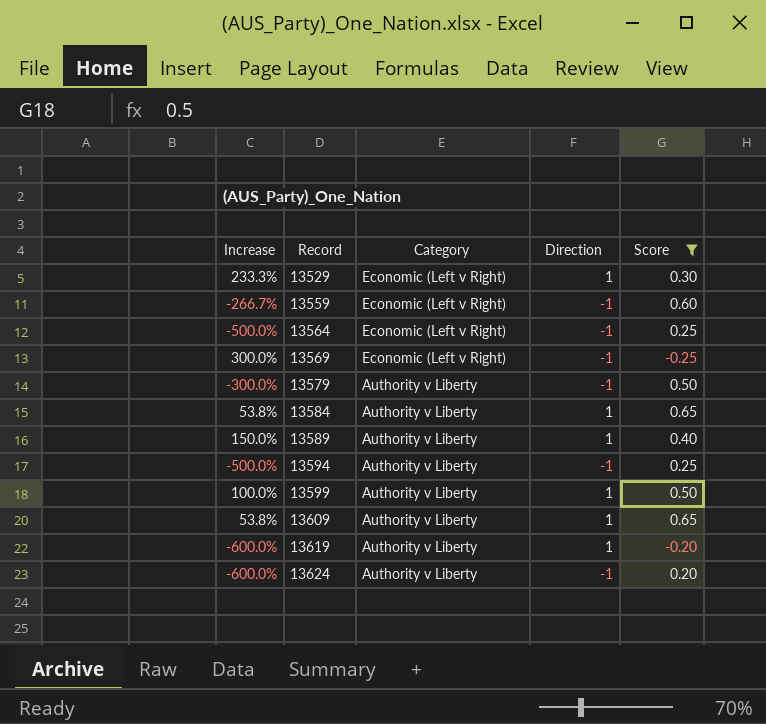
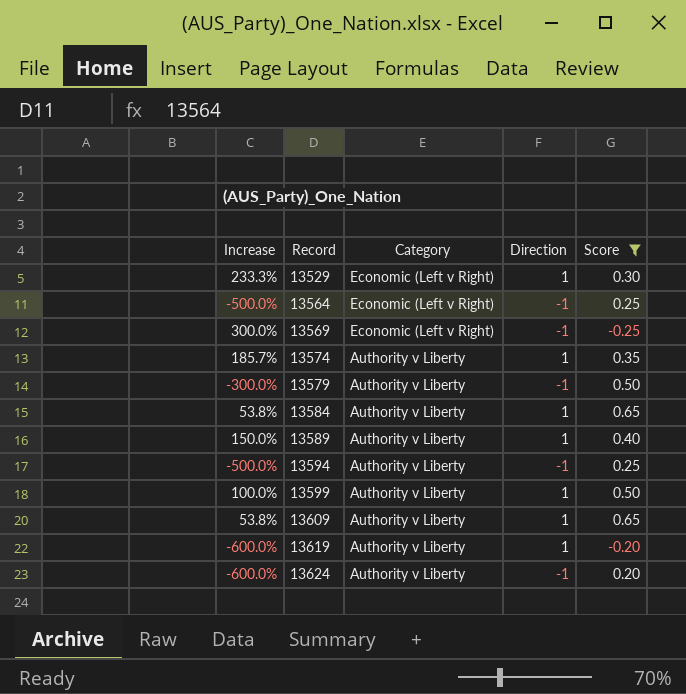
row 13559: -266.7% | Economic (Left v Right) | -1 | 0.60 -> none
row 13574: none -> 185.7% | Authority v Liberty | 1 | 0.35

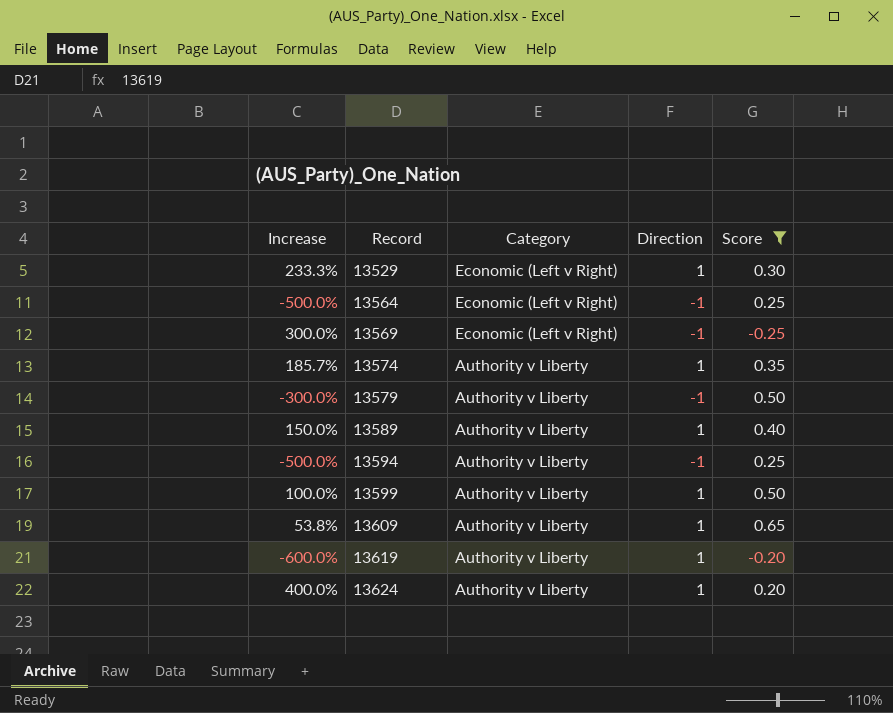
row 13584: 53.8% | Authority v Liberty | 1 | 0.65 -> none
13624 | Increase: -600.0% -> 400.0%
13624 | Direction: -1 -> 1

